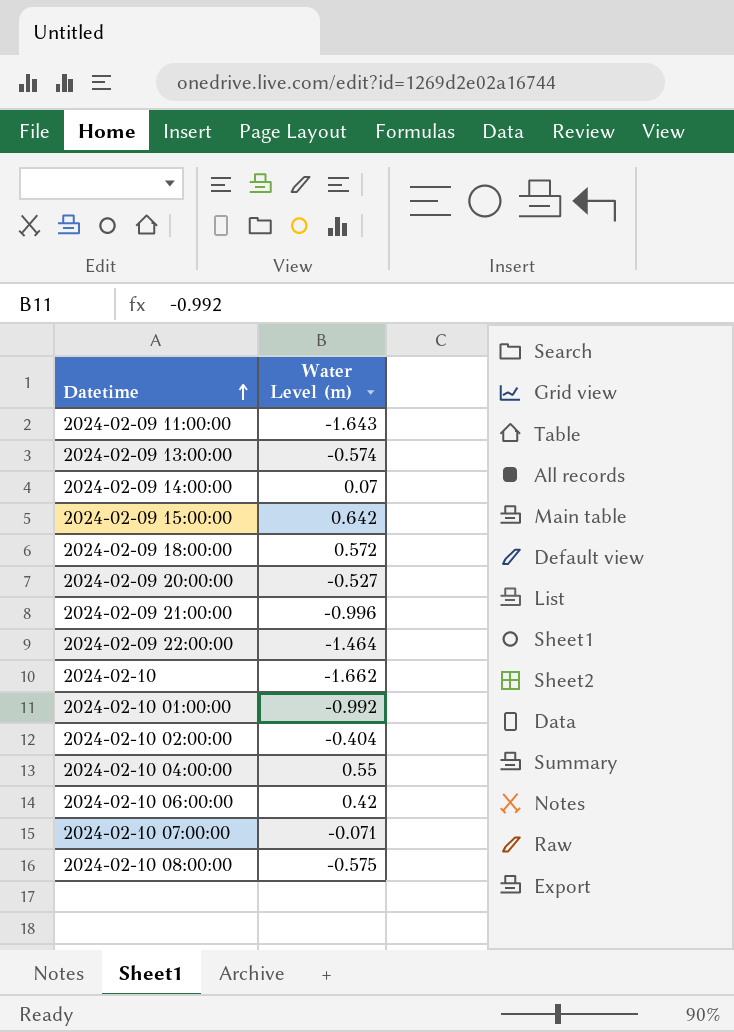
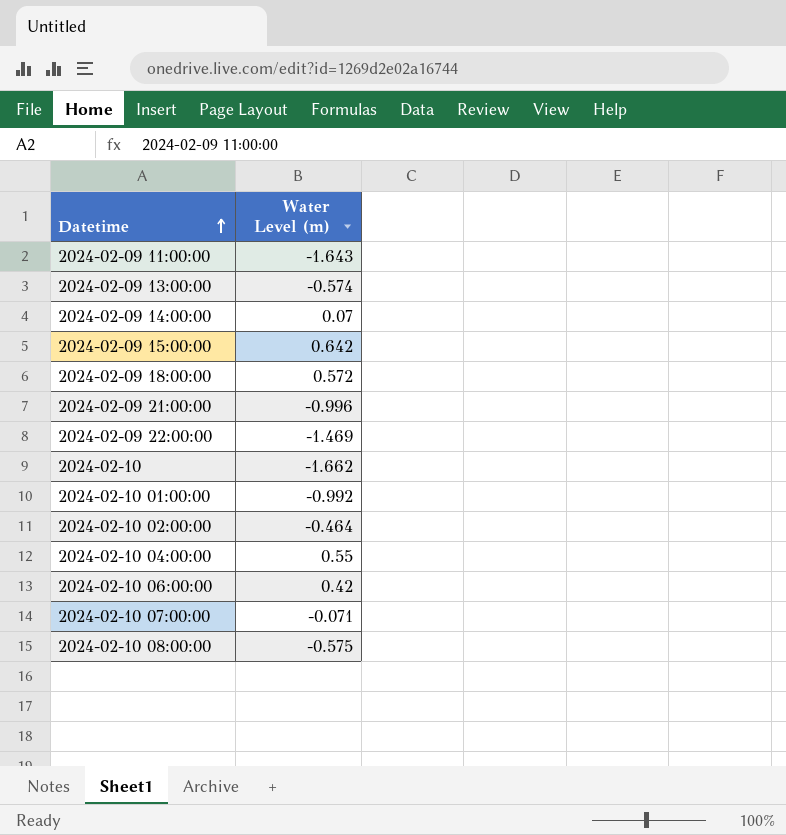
row 2024-02-09 20:00:00: -0.527 -> none
2024-02-09 22:00:00 | Water Level (m): -1.464 -> -1.469
2024-02-10 02:00:00 | Water Level (m): -0.404 -> -0.464

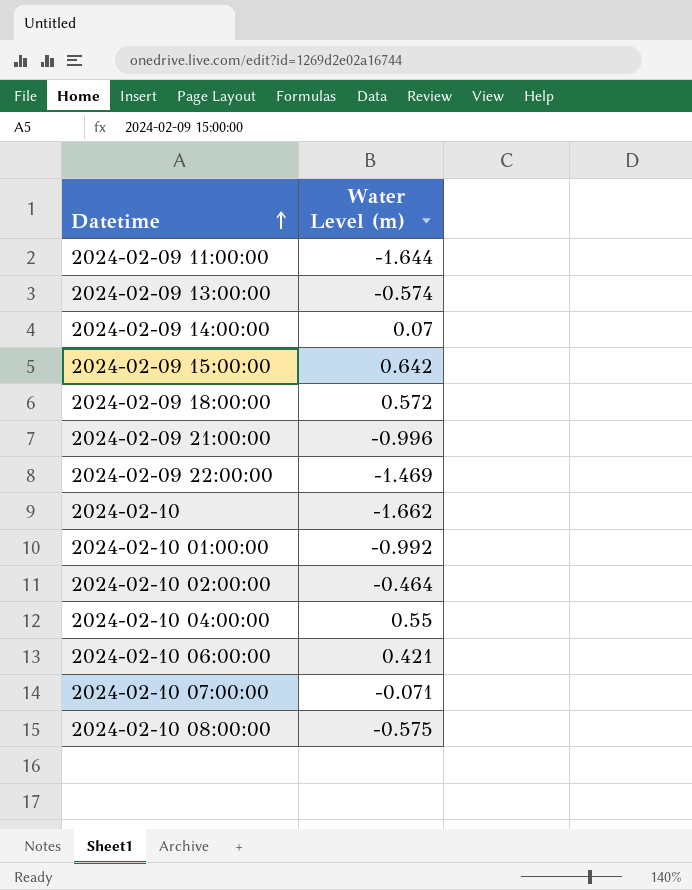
2024-02-09 11:00:00 | Water Level (m): -1.643 -> -1.644
2024-02-10 06:00:00 | Water Level (m): 0.42 -> 0.421

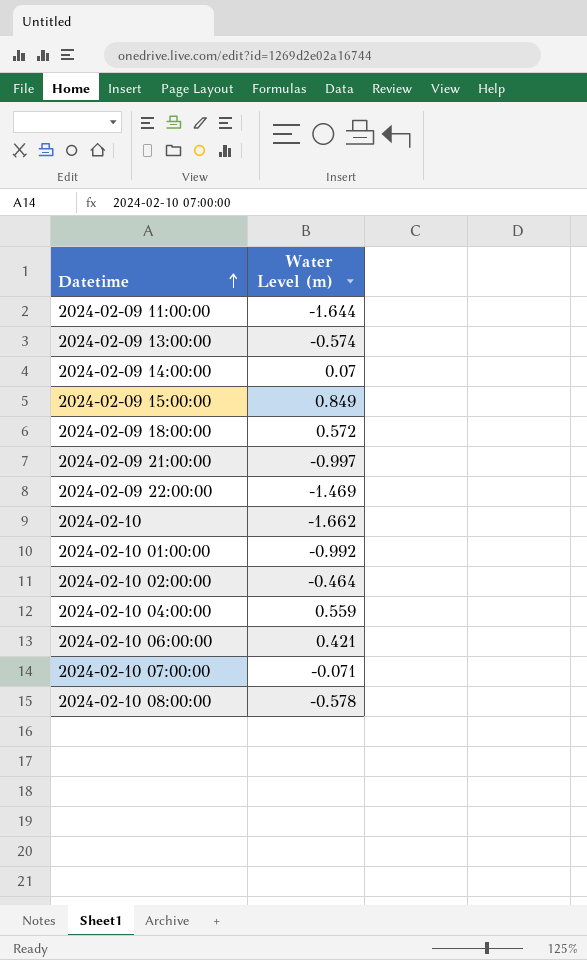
2024-02-09 15:00:00 | Water Level (m): 0.642 -> 0.849
2024-02-09 21:00:00 | Water Level (m): -0.996 -> -0.997
2024-02-10 04:00:00 | Water Level (m): 0.55 -> 0.559
2024-02-10 08:00:00 | Water Level (m): -0.575 -> -0.578

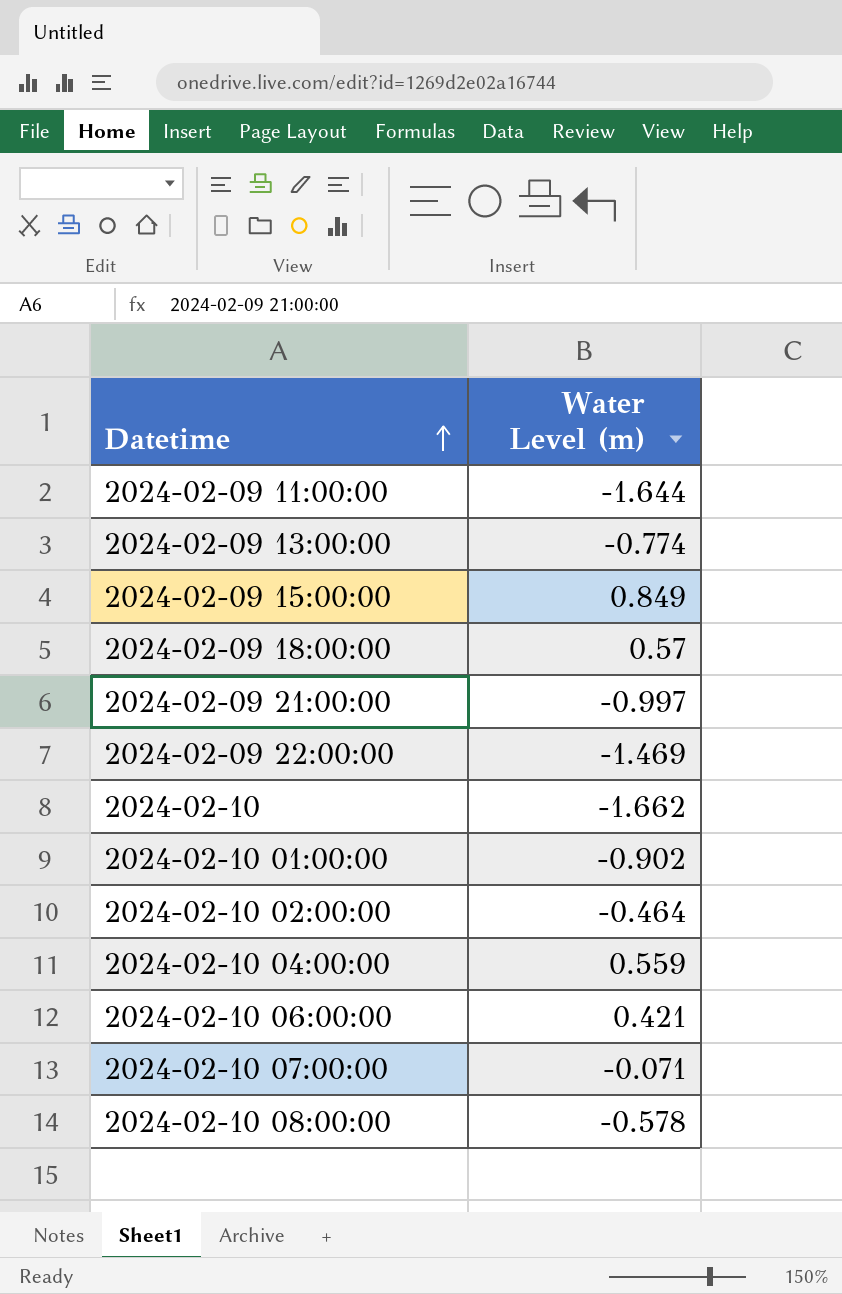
row 2024-02-09 14:00:00: 0.07 -> none
2024-02-09 13:00:00 | Water Level (m): -0.574 -> -0.774
2024-02-09 18:00:00 | Water Level (m): 0.572 -> 0.57
2024-02-10 01:00:00 | Water Level (m): -0.992 -> -0.902

